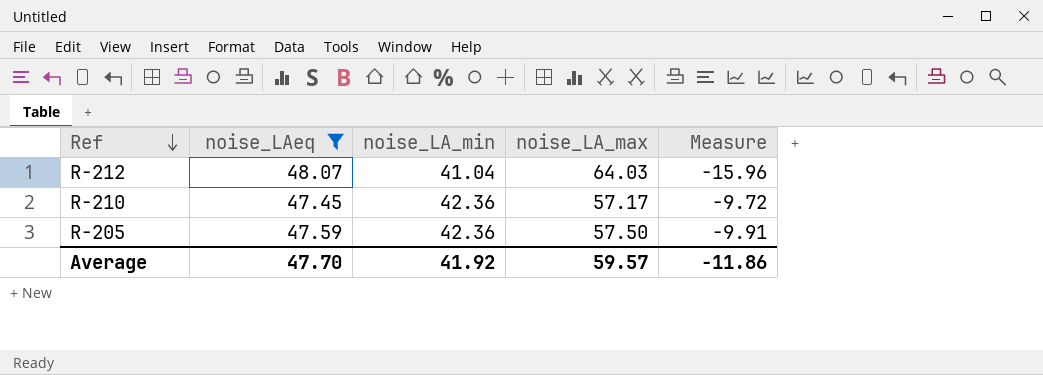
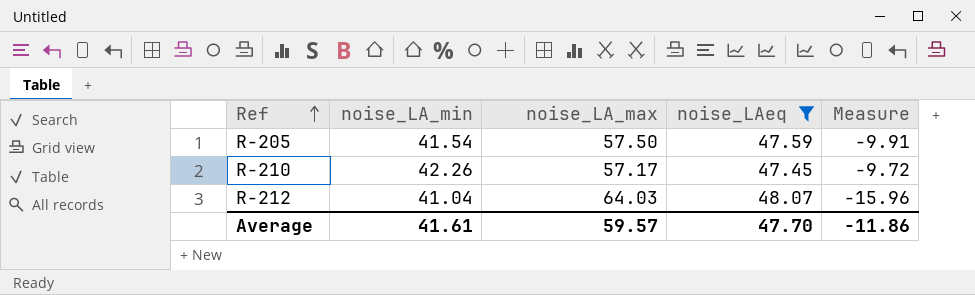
row order: Ref descending -> Ref ascending
column noise_LAeq | position: 2 -> 4
R-205 | noise_LA_min: 42.36 -> 41.54
R-210 | noise_LA_min: 42.36 -> 42.26
Average | noise_LA_min: 41.92 -> 41.61

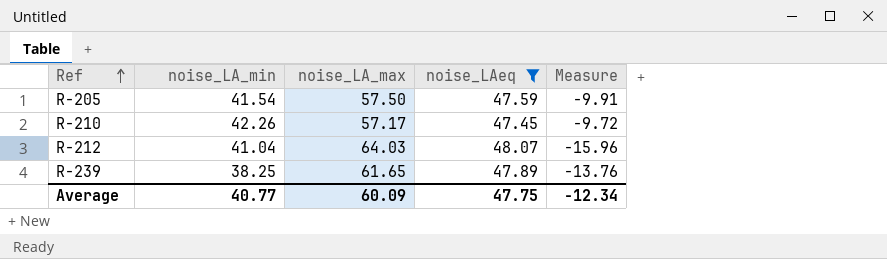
row R-239: none -> 38.25 | 61.65 | 47.89 | -13.76
Average | noise_LA_min: 41.61 -> 40.77
Average | noise_LA_max: 59.57 -> 60.09
Average | noise_LAeq: 47.70 -> 47.75
Average | Measure: -11.86 -> -12.34

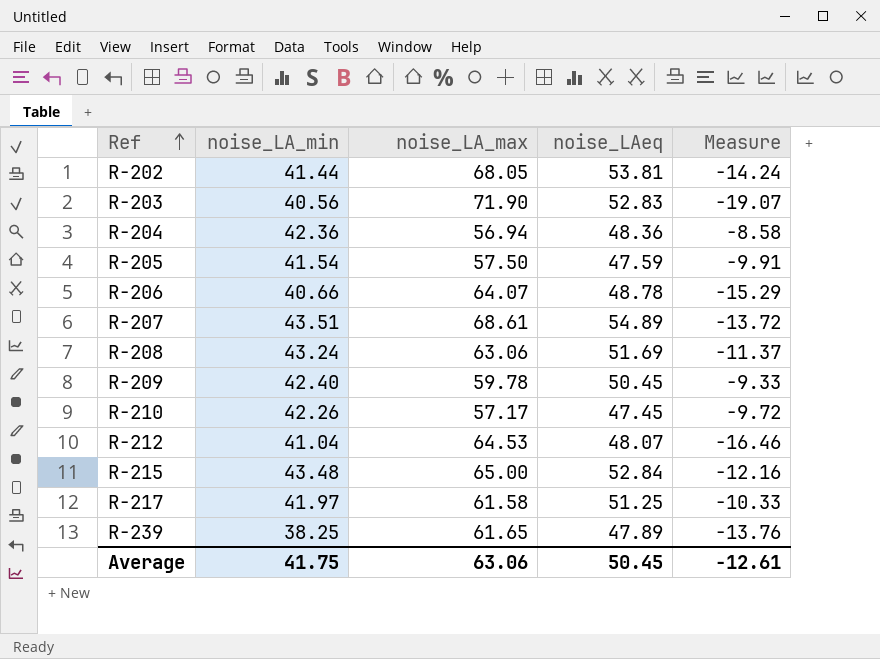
filter: noise_LAeq <= 48.07 -> none
R-212 | noise_LA_max: 64.03 -> 64.53
R-212 | Measure: -15.96 -> -16.46
Average | noise_LA_min: 40.77 -> 41.75
Average | noise_LA_max: 60.09 -> 63.06
Average | noise_LAeq: 47.75 -> 50.45
Average | Measure: -12.34 -> -12.61

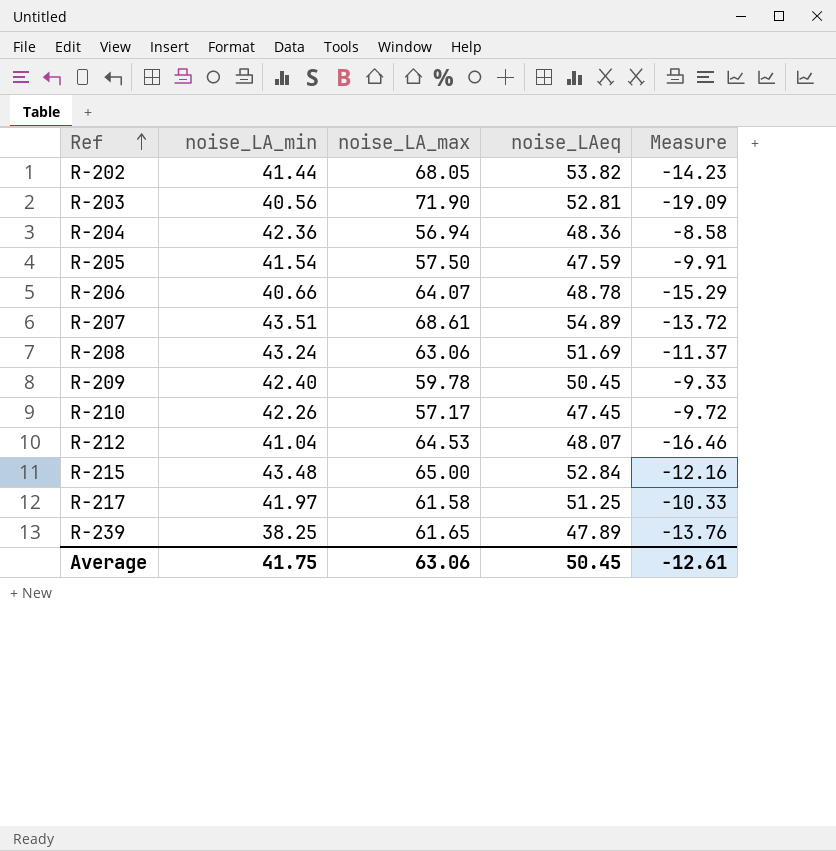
R-202 | noise_LAeq: 53.81 -> 53.82
R-202 | Measure: -14.24 -> -14.23
R-203 | noise_LAeq: 52.83 -> 52.81
R-203 | Measure: -19.07 -> -19.09

